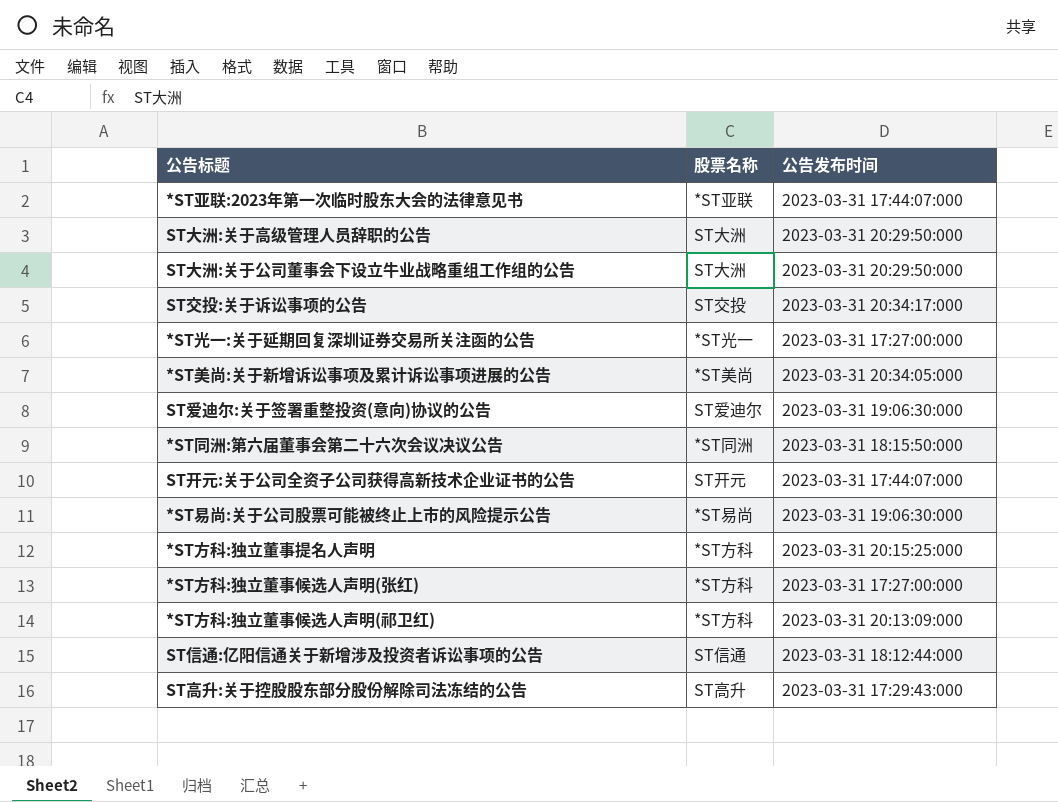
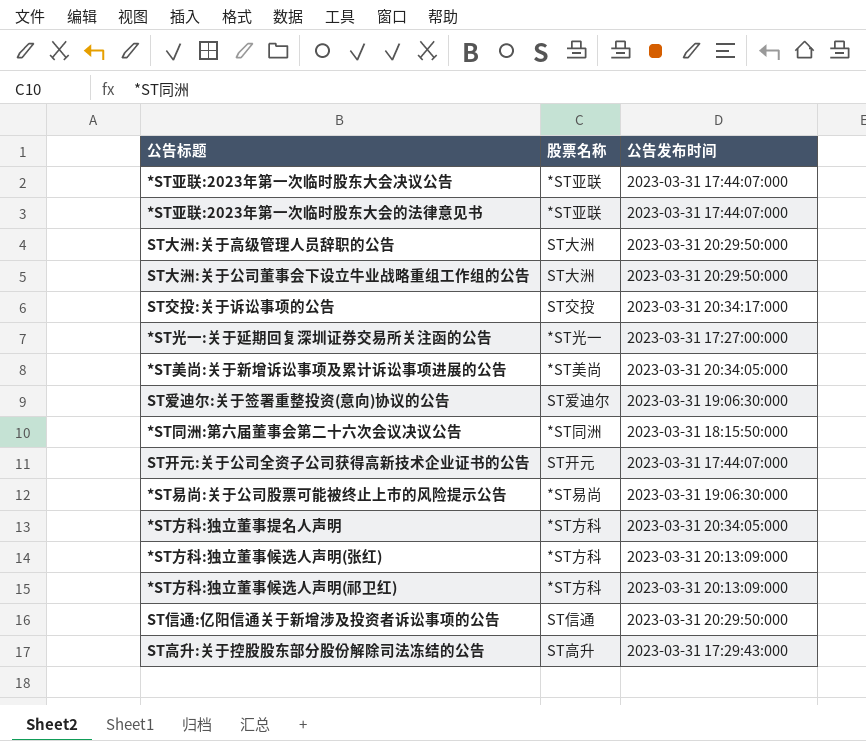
row *ST亚联:2023年第一次临时股东大会决议公告: none -> *ST亚联 | 2023-03-31 17:44:07:000
*ST方科:独立董事提名人声明 | 公告发布时间: 2023-03-31 20:15:25:000 -> 2023-03-31 20:34:05:000
*ST方科:独立董事候选人声明(张红) | 公告发布时间: 2023-03-31 17:27:00:000 -> 2023-03-31 20:13:09:000
ST信通:亿阳信通关于新增涉及投资者诉讼事项的公告 | 公告发布时间: 2023-03-31 18:12:44:000 -> 2023-03-31 20:29:50:000

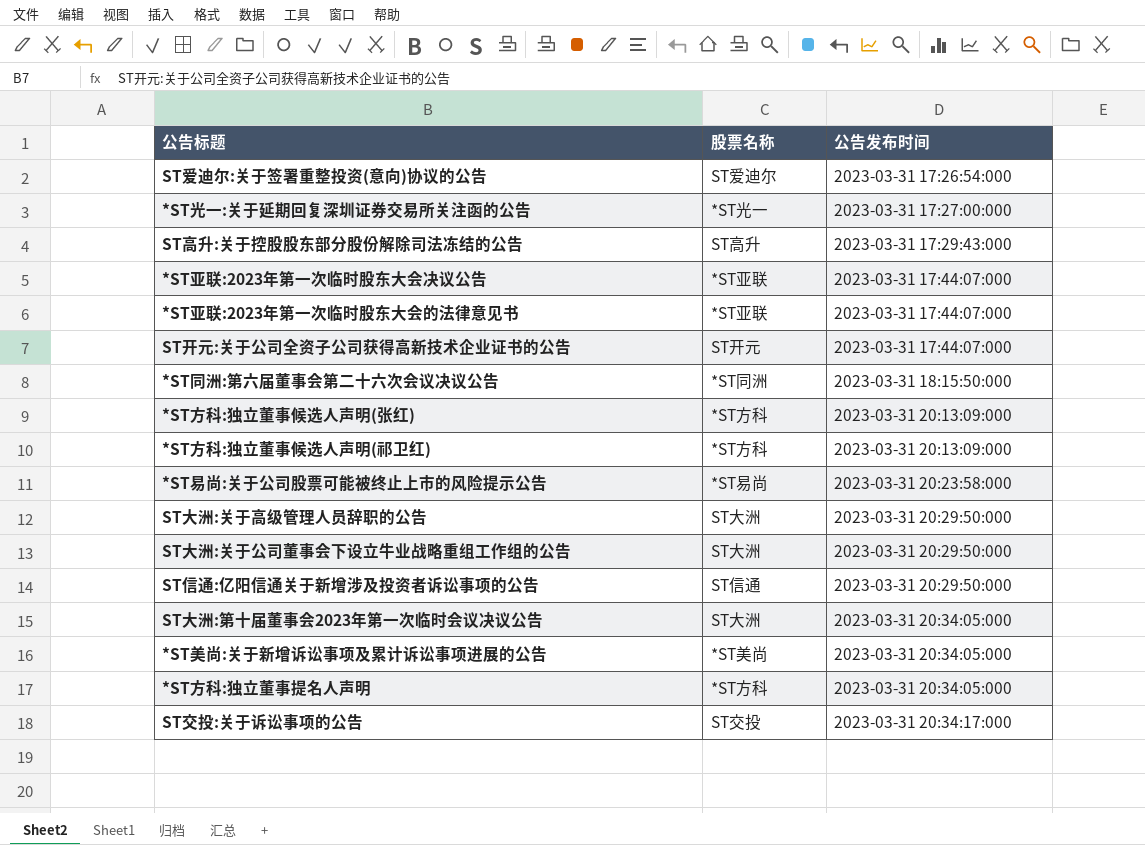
row order: none -> 公告发布时间 ascending
ST爱迪尔:关于签署重整投资(意向)协议的公告 | 公告发布时间: 2023-03-31 19:06:30:000 -> 2023-03-31 17:26:54:000
*ST易尚:关于公司股票可能被终止上市的风险提示公告 | 公告发布时间: 2023-03-31 19:06:30:000 -> 2023-03-31 20:23:58:000
row ST大洲:第十届董事会2023年第一次临时会议决议公告: none -> ST大洲 | 2023-03-31 20:34:05:000

